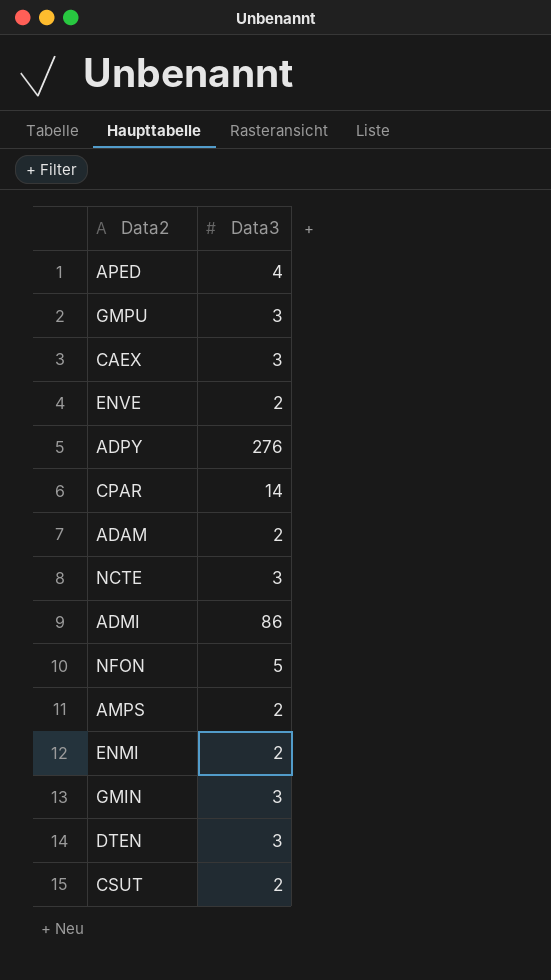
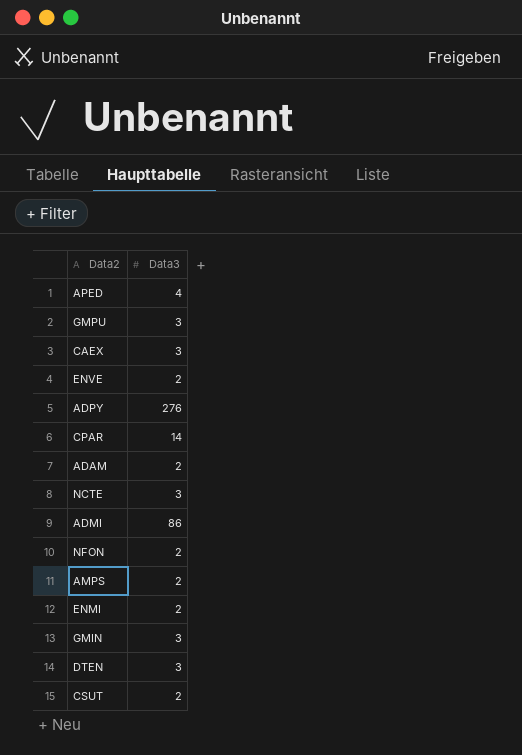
NFON | Data3: 5 -> 2

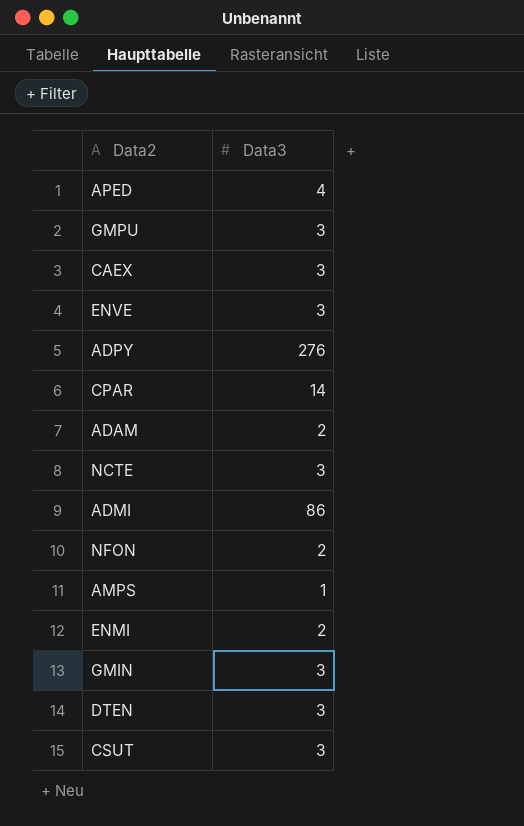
ENVE | Data3: 2 -> 3
AMPS | Data3: 2 -> 1
CSUT | Data3: 2 -> 3

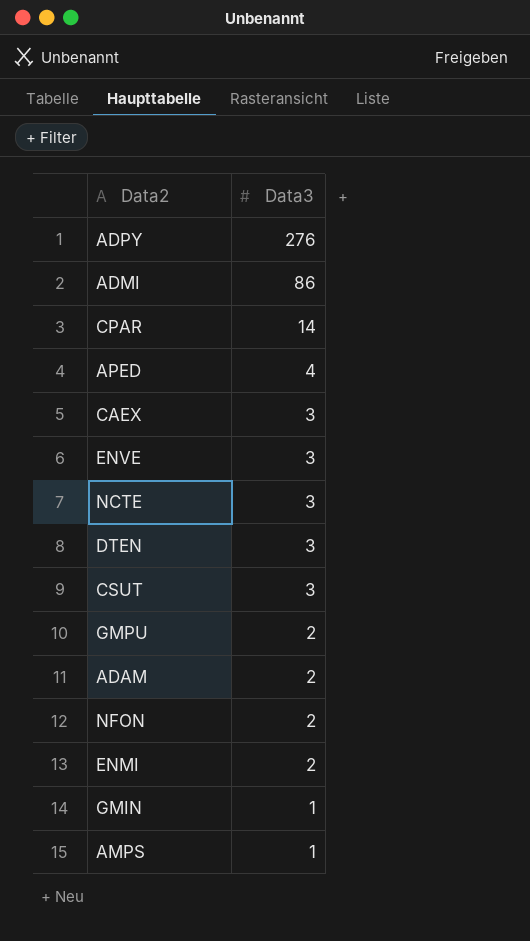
row order: none -> Data3 descending
GMPU | Data3: 3 -> 2
GMIN | Data3: 3 -> 1

